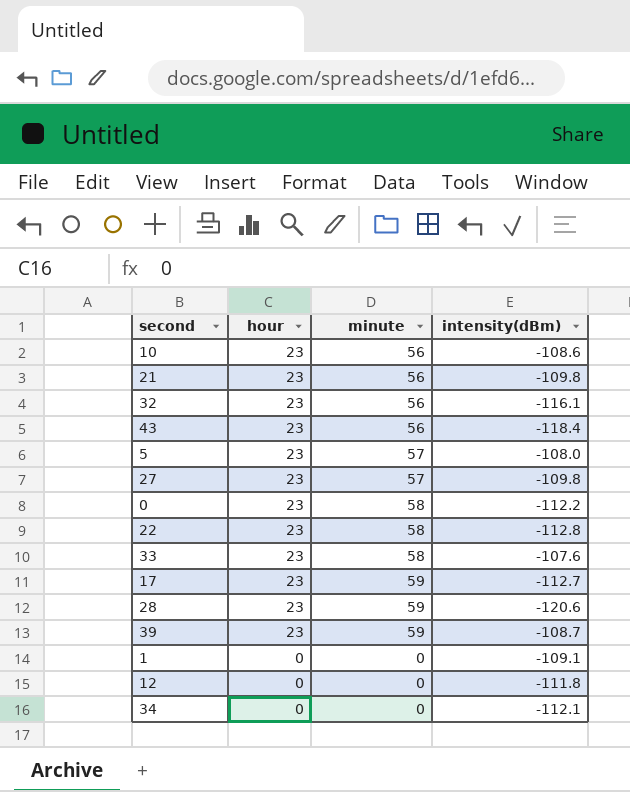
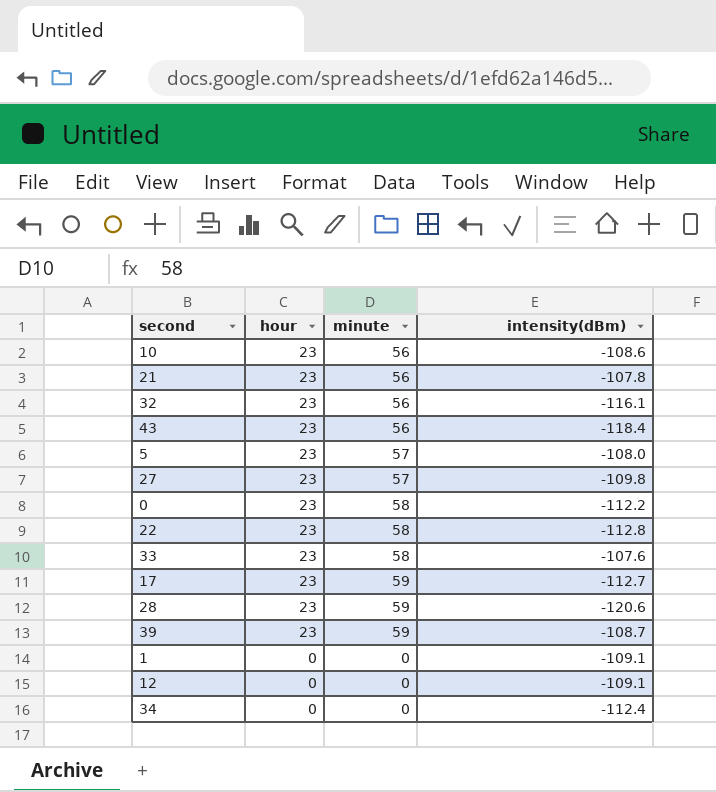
21 | intensity(dBm): -109.8 -> -107.8
12 | intensity(dBm): -111.8 -> -109.1
34 | intensity(dBm): -112.1 -> -112.4

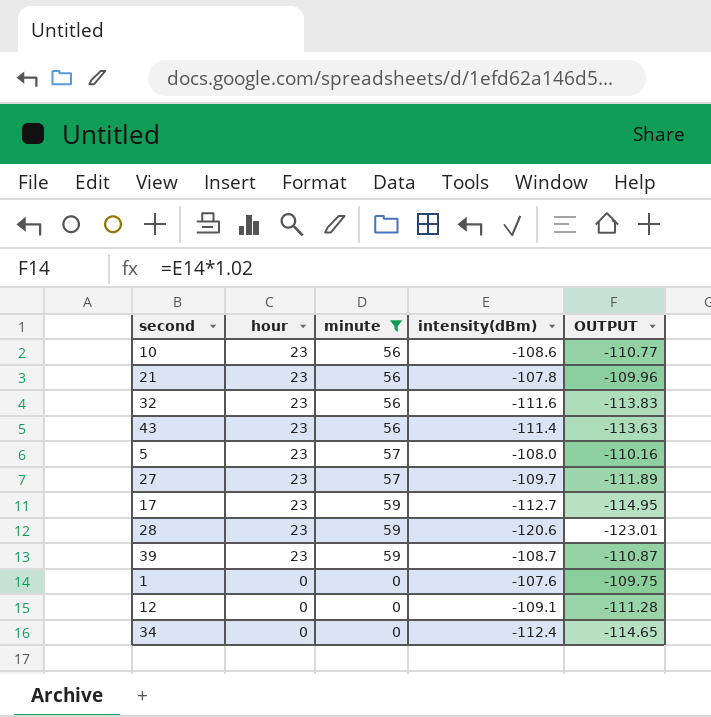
filter: none -> minute != 58
column OUTPUT | formula: none -> [intensity(dBm)] * 1.02
32 | intensity(dBm): -116.1 -> -111.6
43 | intensity(dBm): -118.4 -> -111.4
27 | intensity(dBm): -109.8 -> -109.7
1 | intensity(dBm): -109.1 -> -107.6

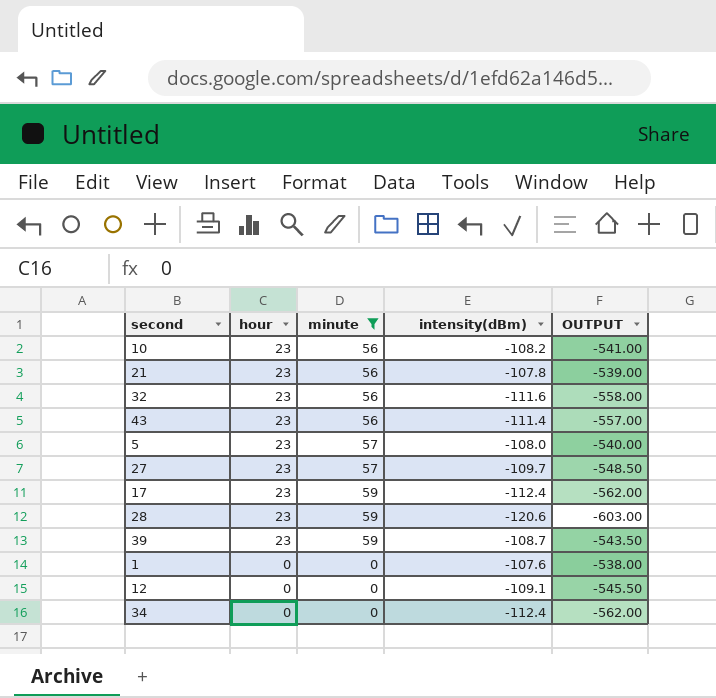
column OUTPUT | formula: [intensity(dBm)] * 1.02 -> [intensity(dBm)] * 5
10 | intensity(dBm): -108.6 -> -108.2
17 | intensity(dBm): -112.7 -> -112.4

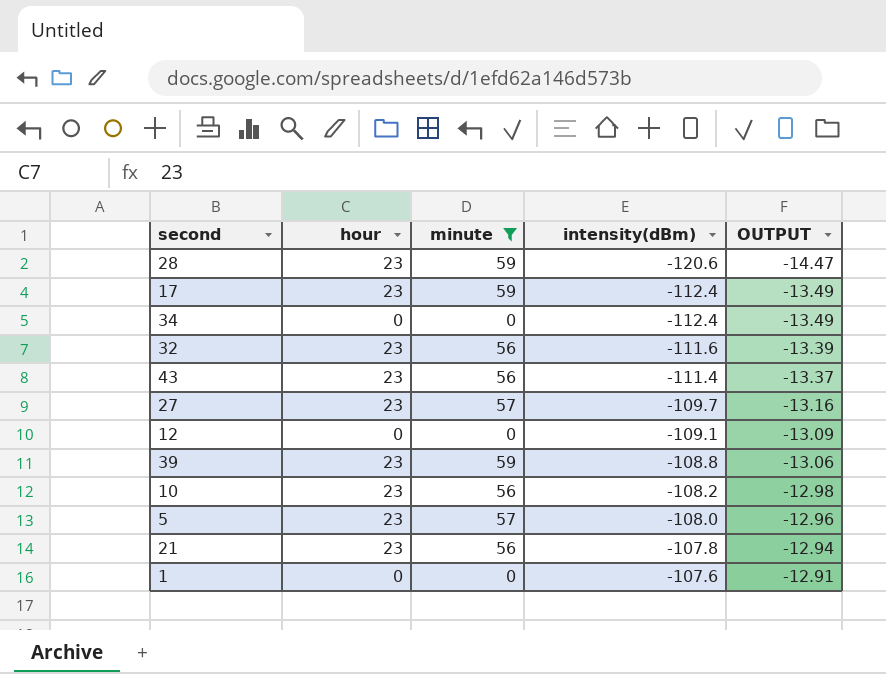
row order: hour descending -> intensity(dBm) ascending
column OUTPUT | formula: [intensity(dBm)] * 5 -> [intensity(dBm)] * 0.12
39 | intensity(dBm): -108.7 -> -108.8

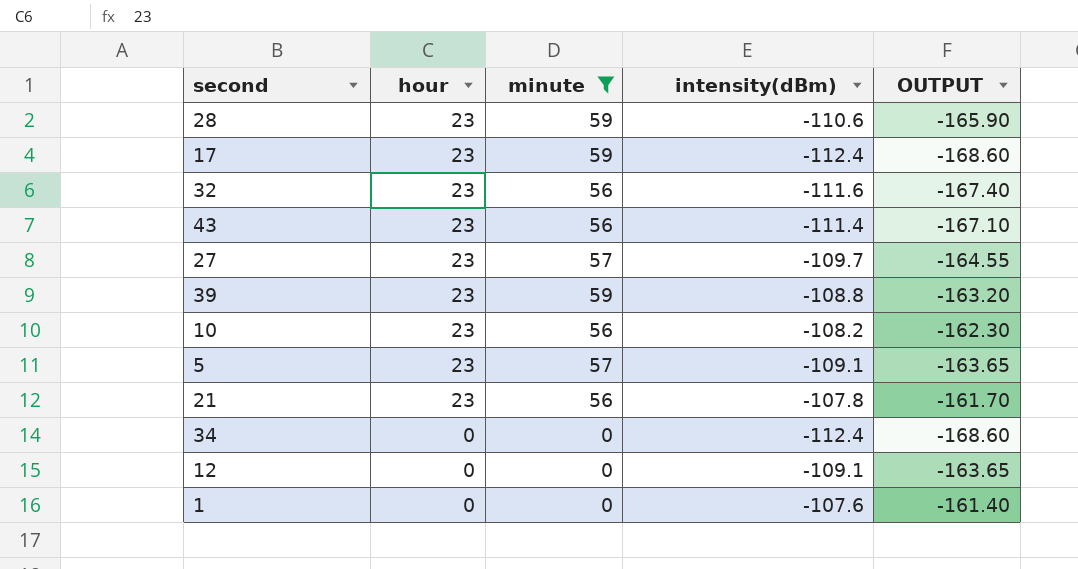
row order: intensity(dBm) ascending -> hour descending
column OUTPUT | formula: [intensity(dBm)] * 0.12 -> [intensity(dBm)] * 1.5
28 | intensity(dBm): -120.6 -> -110.6
5 | intensity(dBm): -108.0 -> -109.1

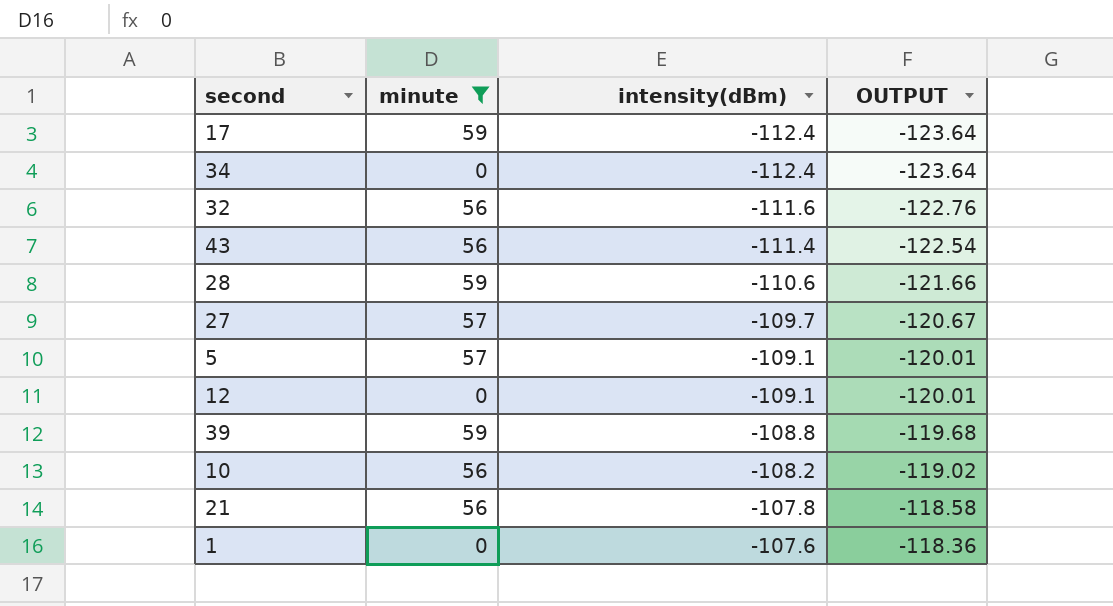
row order: hour descending -> intensity(dBm) ascending
column hour | position: 2 -> none
column OUTPUT | formula: [intensity(dBm)] * 1.5 -> [intensity(dBm)] * 1.1

